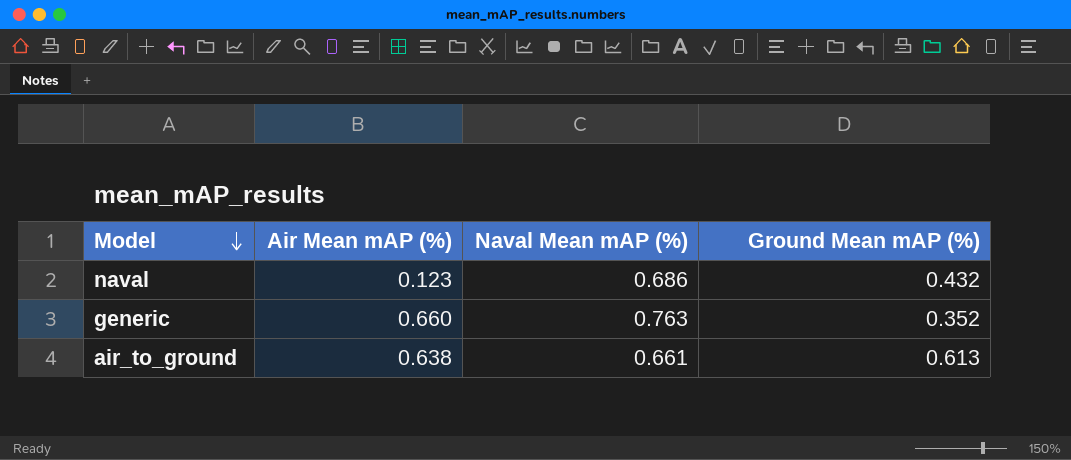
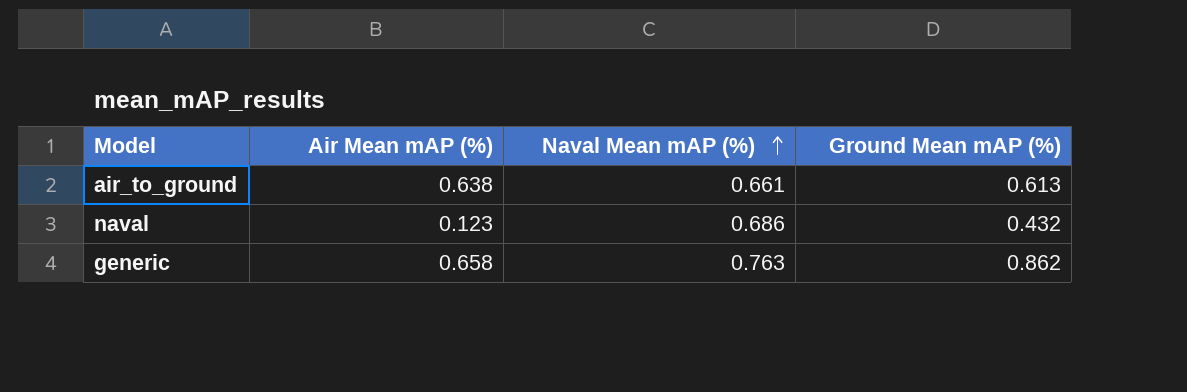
row order: Model descending -> Naval Mean mAP (%) ascending
generic | Air Mean mAP (%): 0.660 -> 0.658
generic | Ground Mean mAP (%): 0.352 -> 0.862

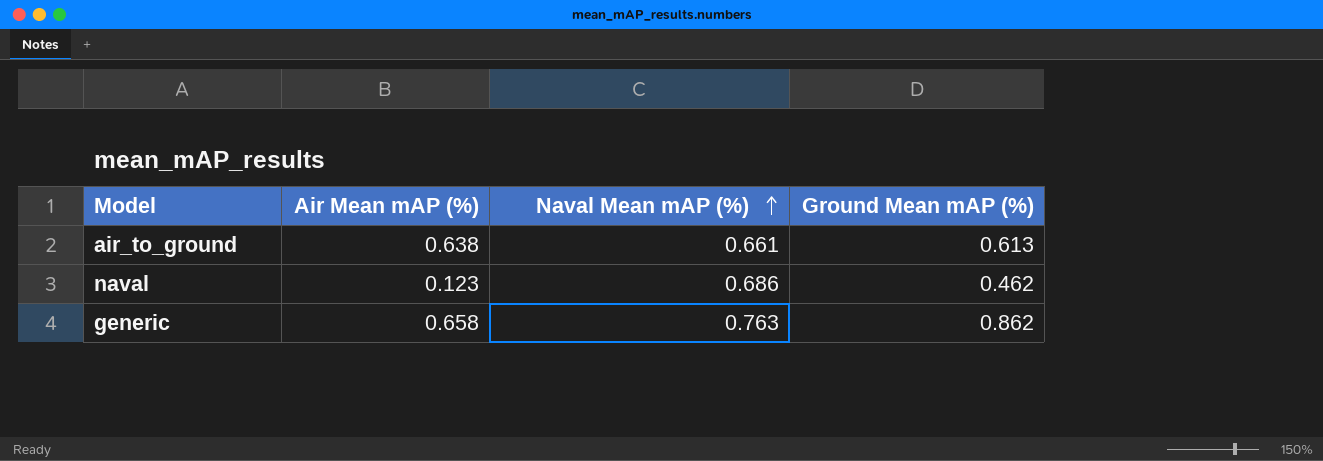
naval | Ground Mean mAP (%): 0.432 -> 0.462

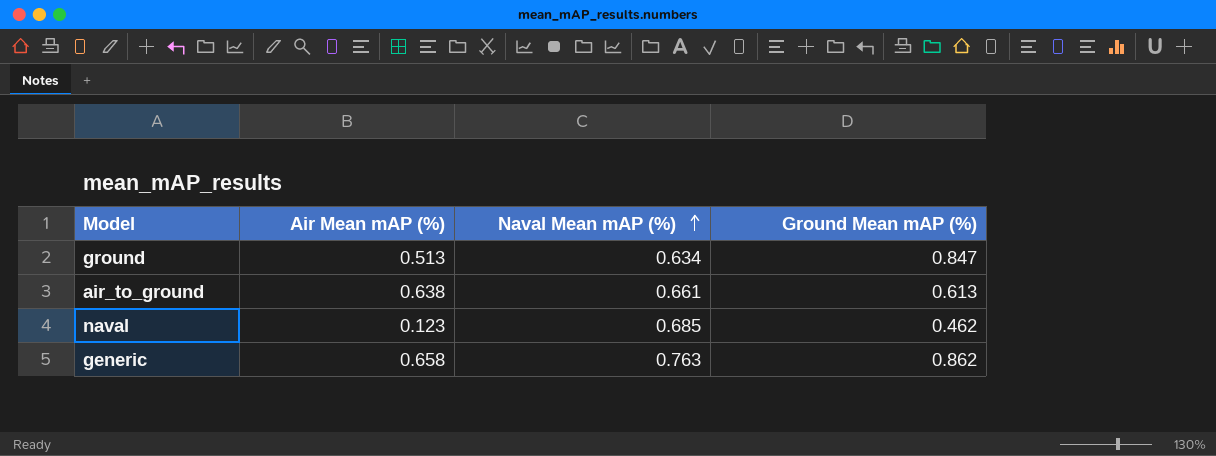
row ground: none -> 0.513 | 0.634 | 0.847
naval | Naval Mean mAP (%): 0.686 -> 0.685

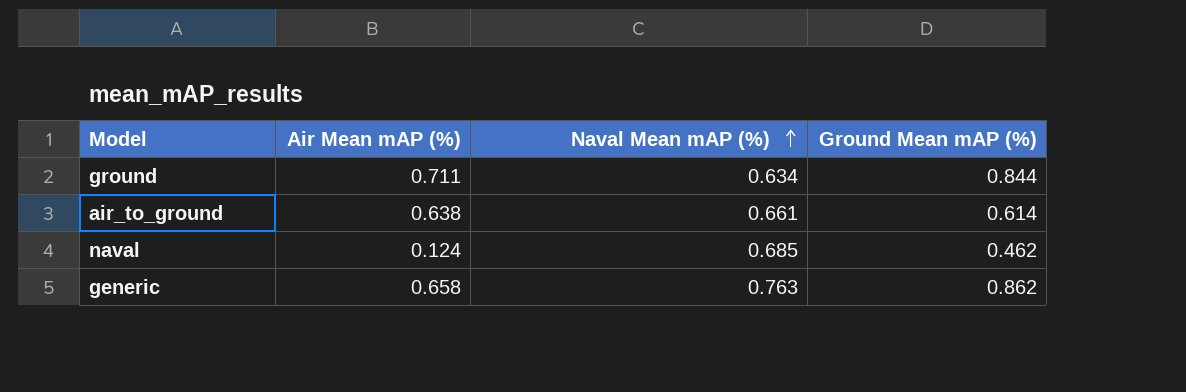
ground | Air Mean mAP (%): 0.513 -> 0.711
ground | Ground Mean mAP (%): 0.847 -> 0.844
air_to_ground | Ground Mean mAP (%): 0.613 -> 0.614
naval | Air Mean mAP (%): 0.123 -> 0.124

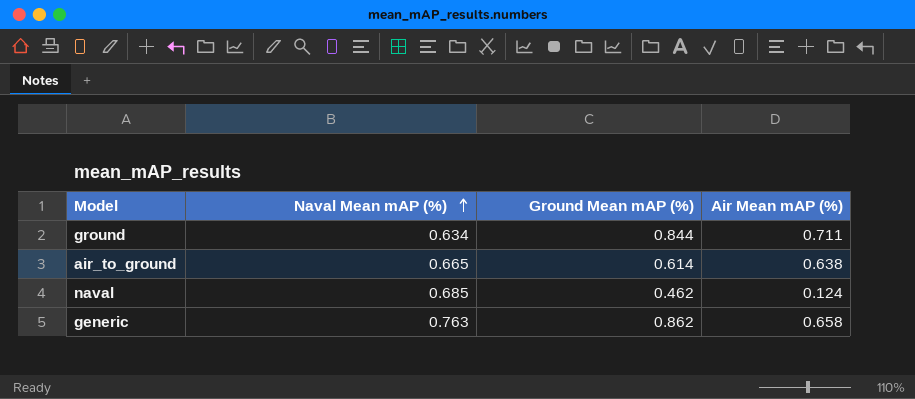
column Air Mean mAP (%) | position: 2 -> 4
air_to_ground | Naval Mean mAP (%): 0.661 -> 0.665

